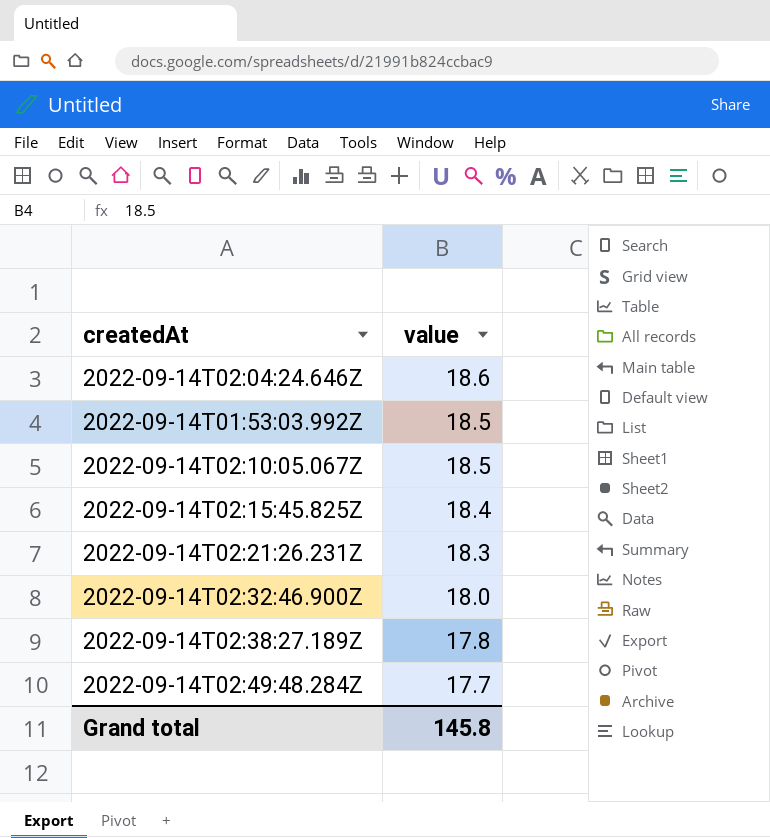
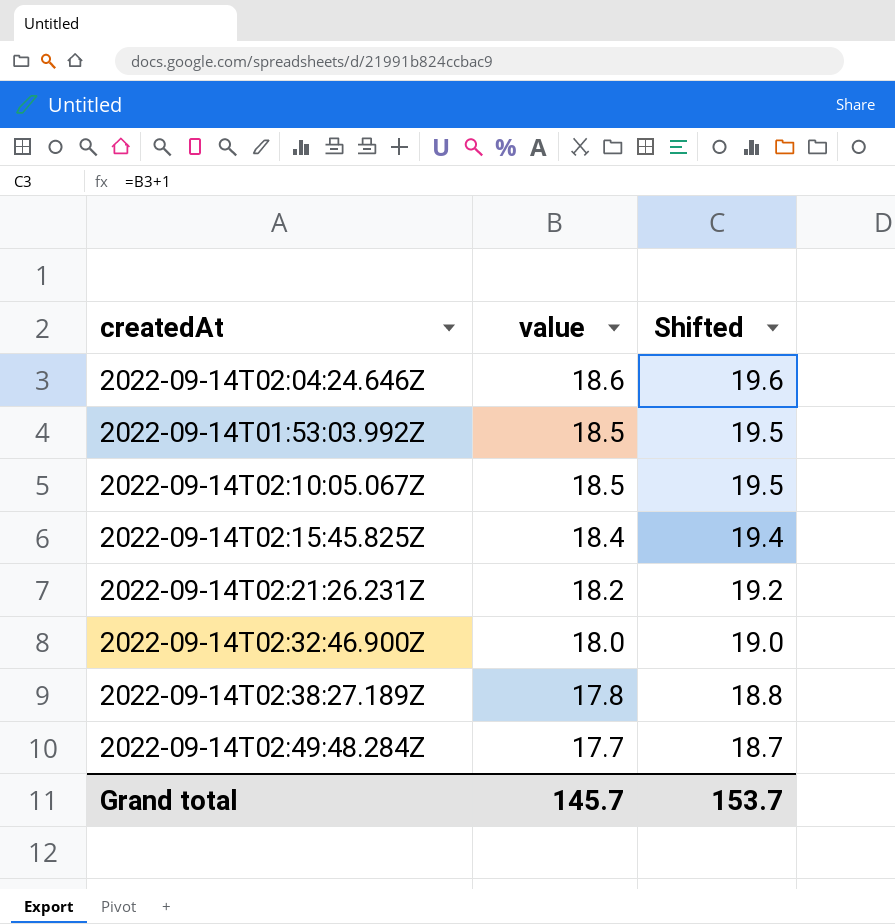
column Shifted | formula: none -> [value] + 1
2022-09-14T02:21:26.231Z | value: 18.3 -> 18.2
Grand total | value: 145.8 -> 145.7

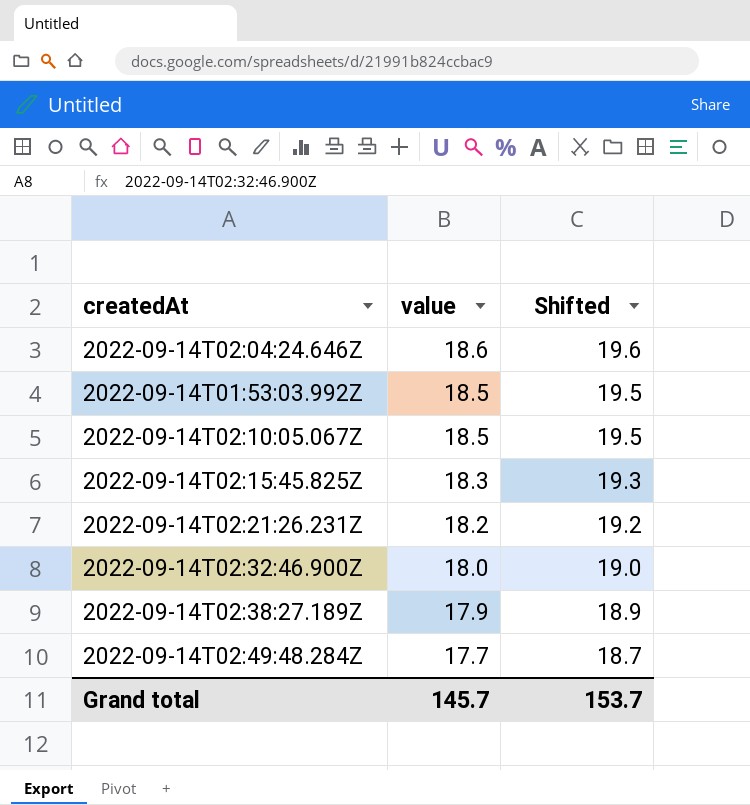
2022-09-14T02:15:45.825Z | value: 18.4 -> 18.3
2022-09-14T02:15:45.825Z | Shifted: 19.4 -> 19.3
2022-09-14T02:38:27.189Z | value: 17.8 -> 17.9
2022-09-14T02:38:27.189Z | Shifted: 18.8 -> 18.9

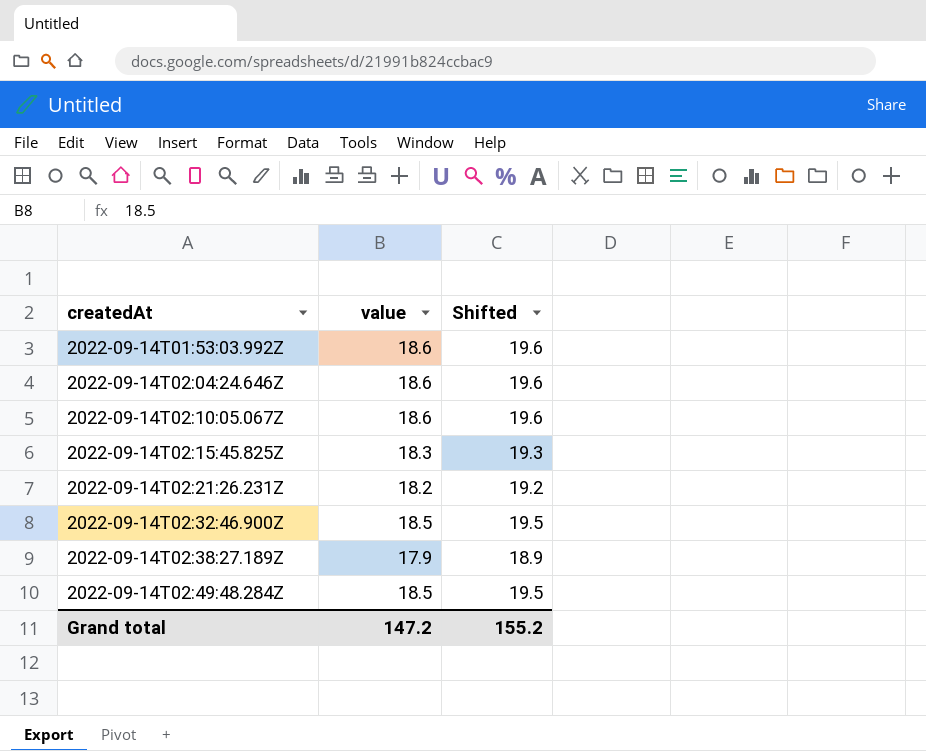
row order: value descending -> createdAt ascending
2022-09-14T01:53:03.992Z | value: 18.5 -> 18.6
2022-09-14T01:53:03.992Z | Shifted: 19.5 -> 19.6
2022-09-14T02:10:05.067Z | value: 18.5 -> 18.6
2022-09-14T02:10:05.067Z | Shifted: 19.5 -> 19.6
2022-09-14T02:32:46.900Z | value: 18.0 -> 18.5
2022-09-14T02:32:46.900Z | Shifted: 19.0 -> 19.5
2022-09-14T02:49:48.284Z | value: 17.7 -> 18.5
2022-09-14T02:49:48.284Z | Shifted: 18.7 -> 19.5
Grand total | value: 145.7 -> 147.2
Grand total | Shifted: 153.7 -> 155.2

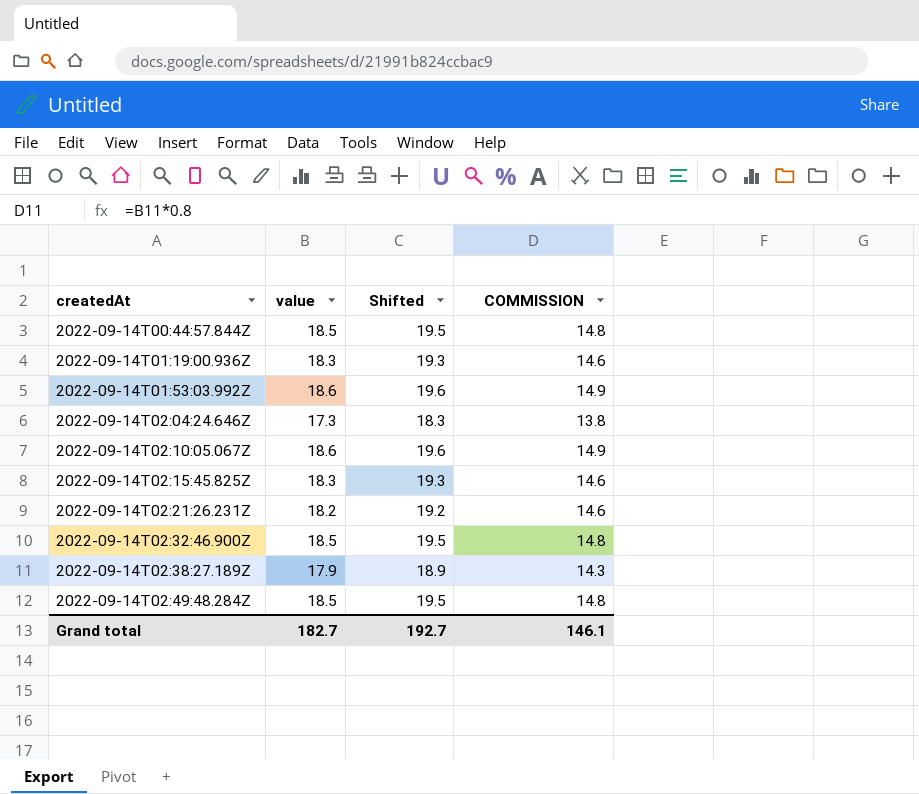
column COMMISSION | formula: none -> [value] * 0.8
row 2022-09-14T00:44:57.844Z: none -> 18.5 | 19.5 | 14.8
row 2022-09-14T01:19:00.936Z: none -> 18.3 | 19.3 | 14.6
2022-09-14T02:04:24.646Z | value: 18.6 -> 17.3
2022-09-14T02:04:24.646Z | Shifted: 19.6 -> 18.3
Grand total | value: 147.2 -> 182.7
Grand total | Shifted: 155.2 -> 192.7

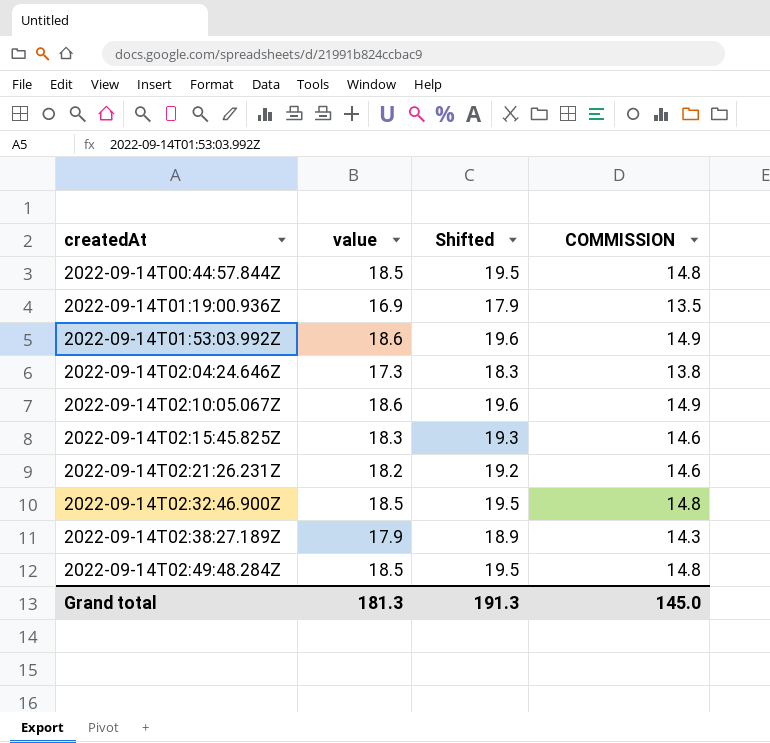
2022-09-14T01:19:00.936Z | value: 18.3 -> 16.9
2022-09-14T01:19:00.936Z | Shifted: 19.3 -> 17.9
2022-09-14T01:19:00.936Z | COMMISSION: 14.6 -> 13.5
Grand total | value: 182.7 -> 181.3
Grand total | Shifted: 192.7 -> 191.3
Grand total | COMMISSION: 146.1 -> 145.0

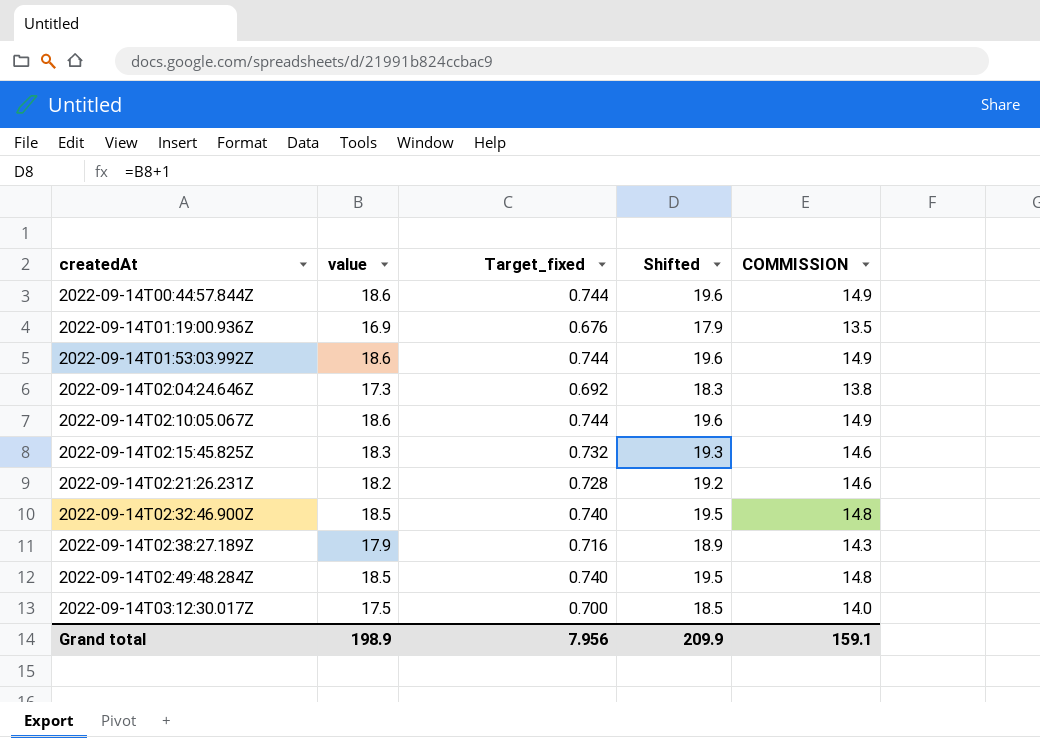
column Target_fixed | formula: none -> [value] * 0.04
2022-09-14T00:44:57.844Z | value: 18.5 -> 18.6
2022-09-14T00:44:57.844Z | Shifted: 19.5 -> 19.6
2022-09-14T00:44:57.844Z | COMMISSION: 14.8 -> 14.9
row 2022-09-14T03:12:30.017Z: none -> 17.5 | 0.700 | 18.5 | 14.0
Grand total | value: 181.3 -> 198.9
Grand total | Shifted: 191.3 -> 209.9
Grand total | COMMISSION: 145.0 -> 159.1

